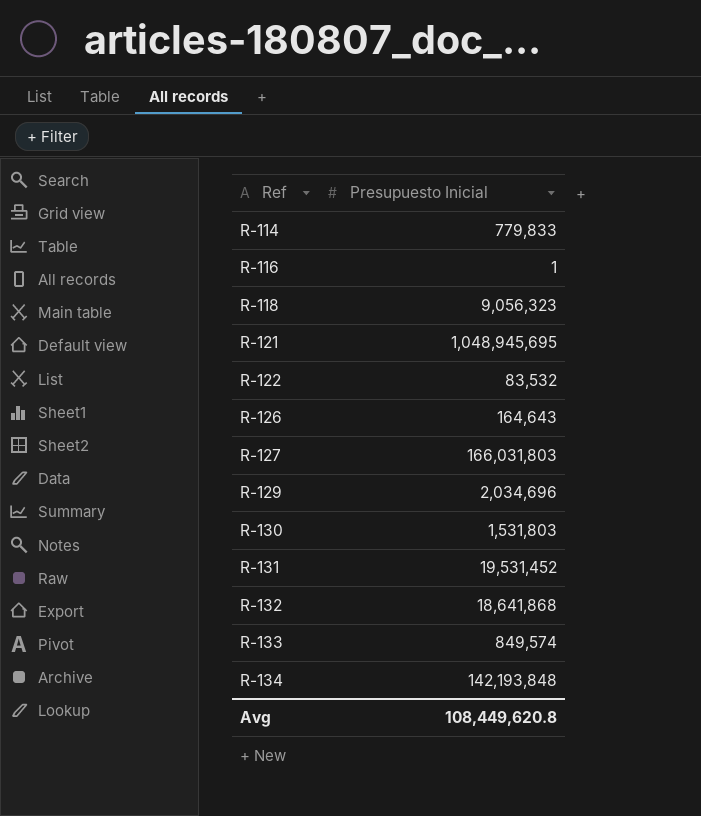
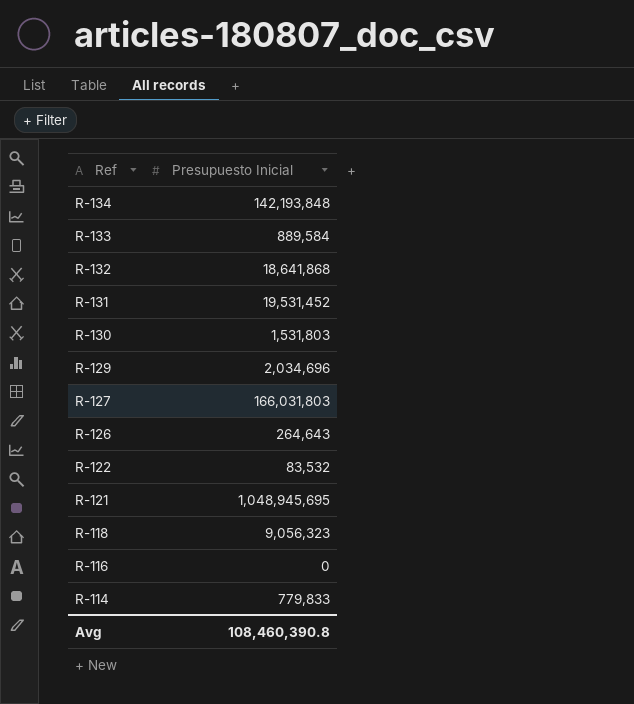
row order: Ref ascending -> Ref descending
R-133 | Presupuesto Inicial: 849,574 -> 889,584
R-126 | Presupuesto Inicial: 164,643 -> 264,643
R-116 | Presupuesto Inicial: 1 -> 0
Avg | Presupuesto Inicial: 108,449,620.8 -> 108,460,390.8

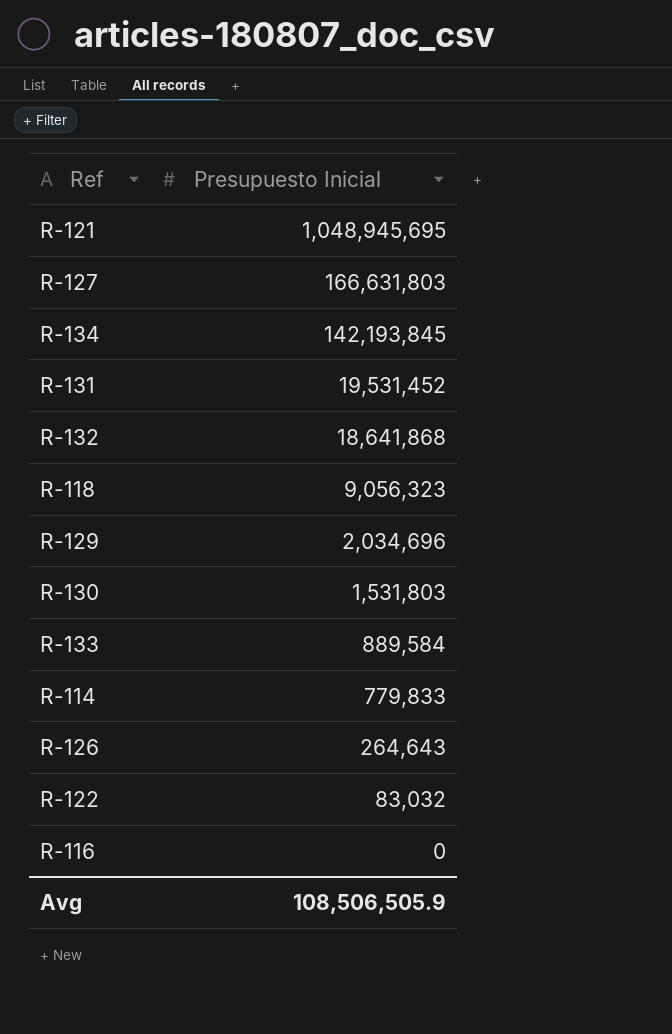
row order: Ref descending -> Presupuesto Inicial descending
R-127 | Presupuesto Inicial: 166,031,803 -> 166,631,803
R-134 | Presupuesto Inicial: 142,193,848 -> 142,193,845
R-122 | Presupuesto Inicial: 83,532 -> 83,032
Avg | Presupuesto Inicial: 108,460,390.8 -> 108,506,505.9

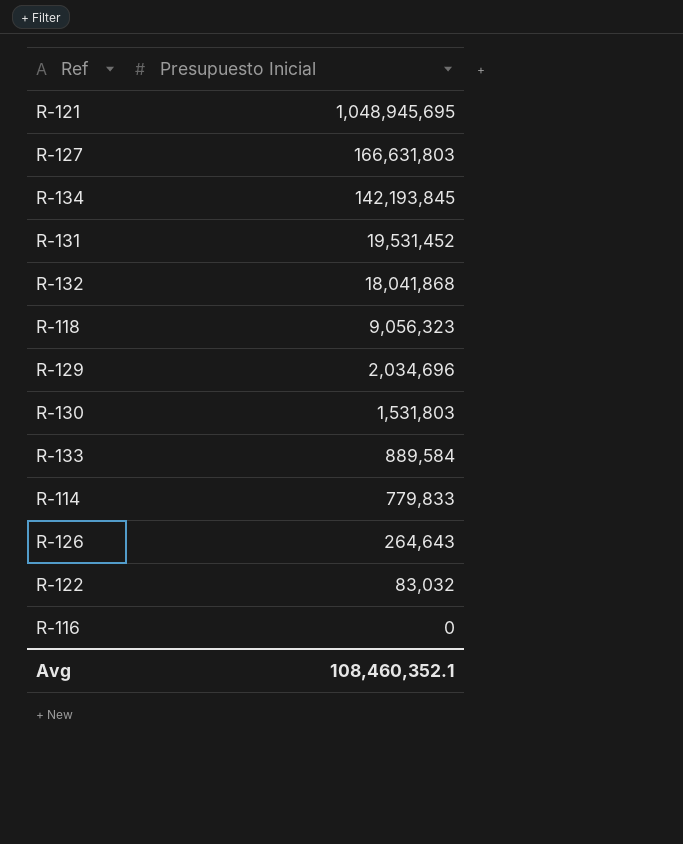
R-132 | Presupuesto Inicial: 18,641,868 -> 18,041,868
Avg | Presupuesto Inicial: 108,506,505.9 -> 108,460,352.1

